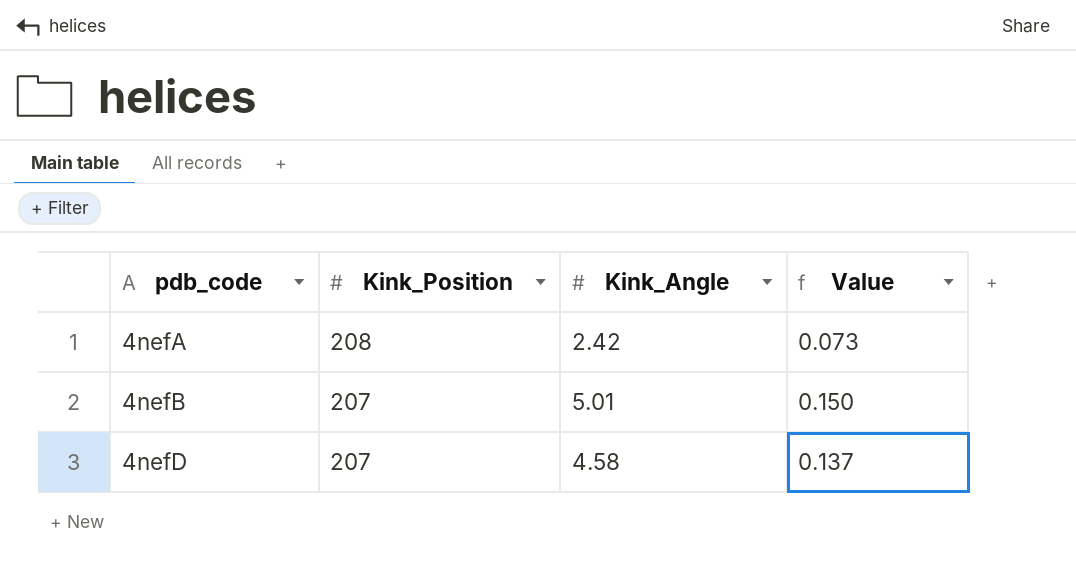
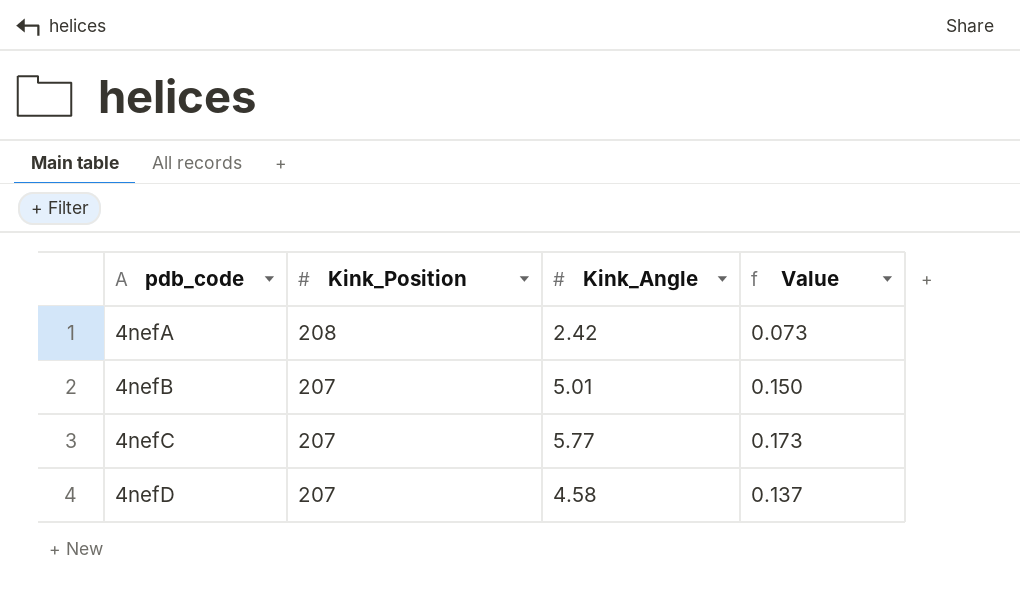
row 4nefC: none -> 207 | 5.77 | 0.173

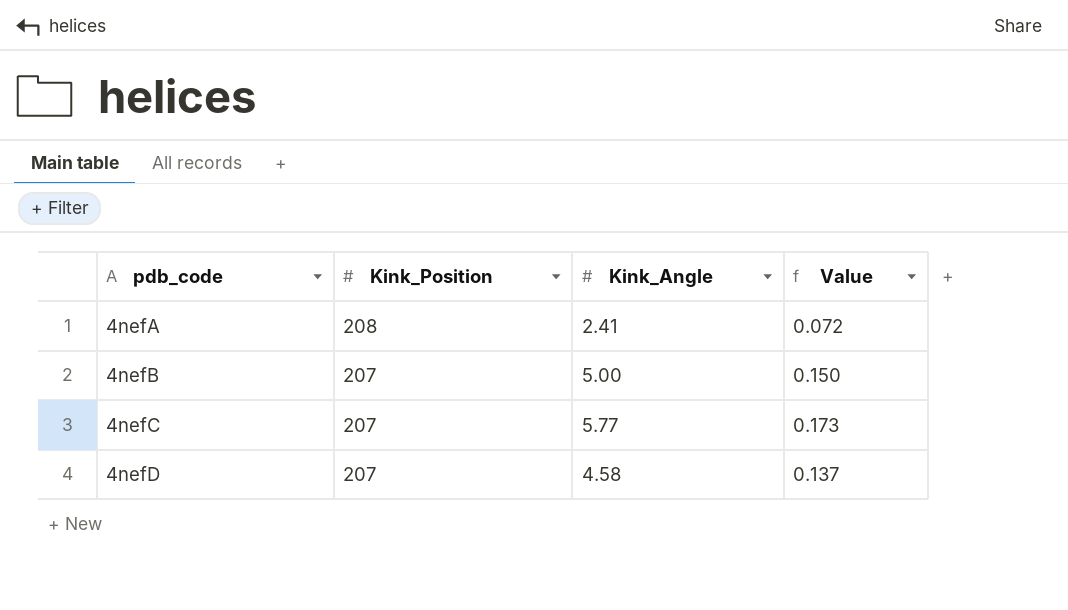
4nefA | Kink_Angle: 2.42 -> 2.41
4nefA | Value: 0.073 -> 0.072
4nefB | Kink_Angle: 5.01 -> 5.00

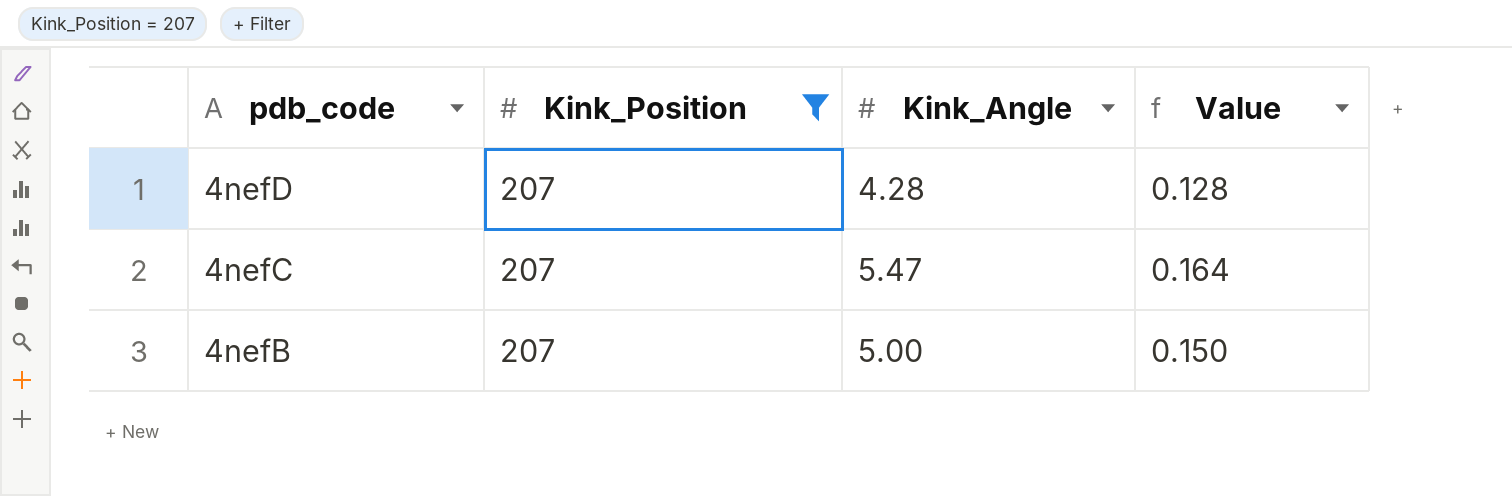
filter: none -> Kink_Position = 207
row order: pdb_code ascending -> pdb_code descending
4nefD | Kink_Angle: 4.58 -> 4.28
4nefD | Value: 0.137 -> 0.128
4nefC | Kink_Angle: 5.77 -> 5.47
4nefC | Value: 0.173 -> 0.164

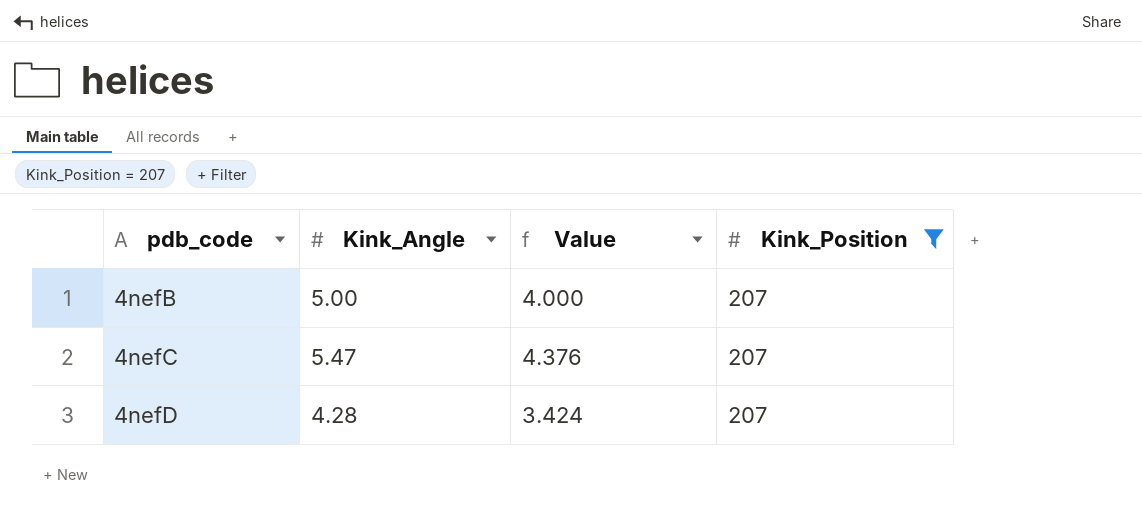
row order: pdb_code descending -> pdb_code ascending
column Value | formula: [Kink_Angle] * 0.03 -> [Kink_Angle] * 0.8
column Kink_Position | position: 2 -> 4

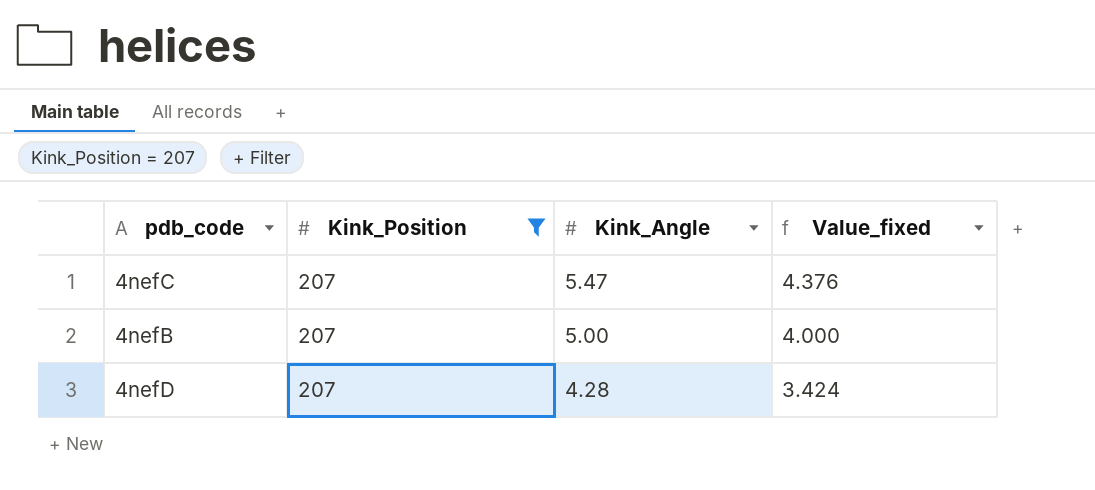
row order: pdb_code ascending -> Kink_Angle descending
column Kink_Position | position: 4 -> 2
column name: Value -> Value_fixed

